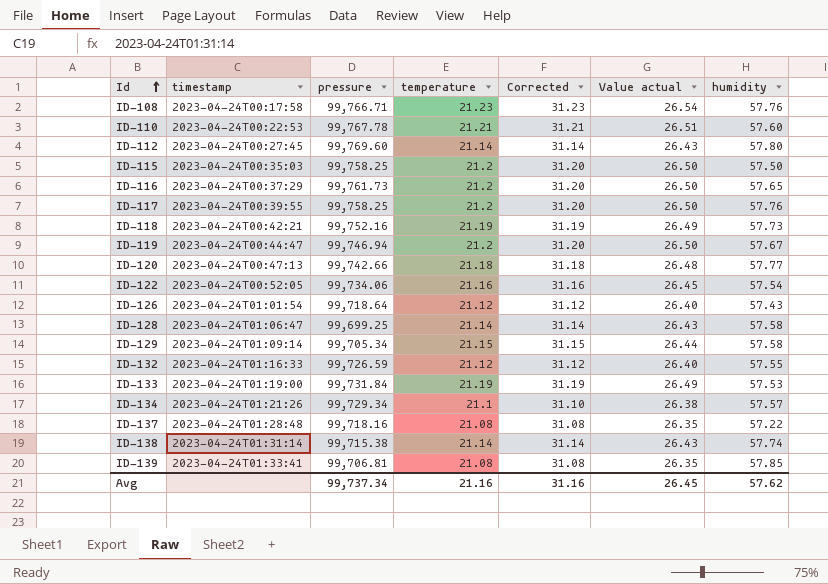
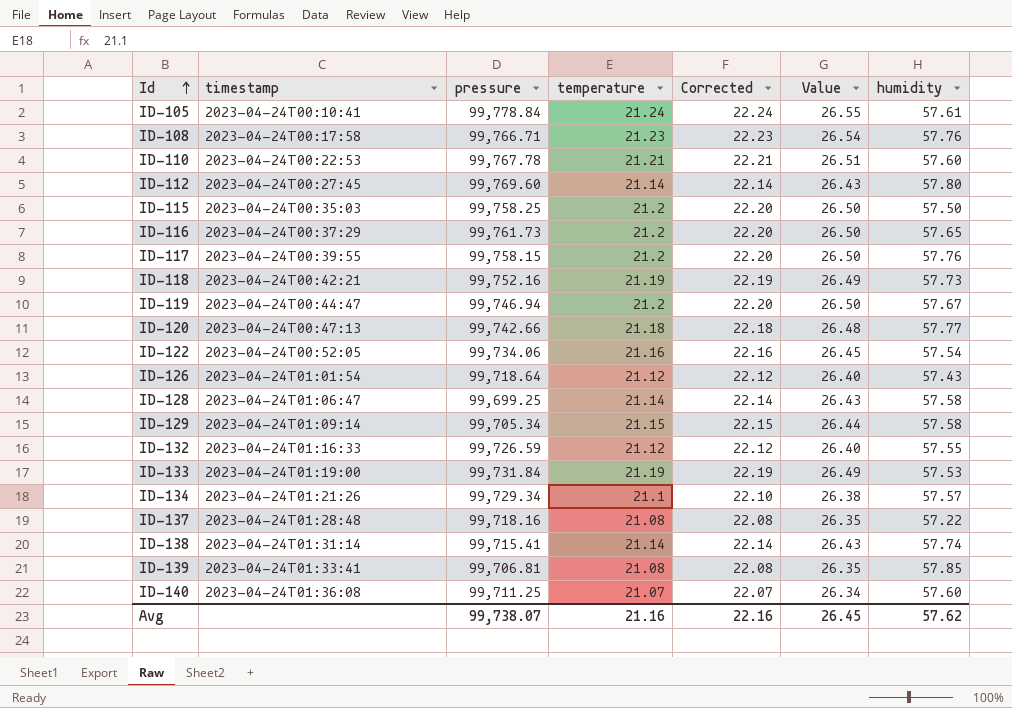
column Corrected | formula: [temperature] + 10 -> [temperature] + 1
column name: Value actual -> Value
row ID-105: none -> 2023-04-24T00:10:41 | 99,778.84 | 21.24 | 22.24 | 26.55 | 57.61
ID-117 | pressure: 99,758.25 -> 99,758.15
ID-138 | pressure: 99,715.38 -> 99,715.41
row ID-140: none -> 2023-04-24T01:36:08 | 99,711.25 | 21.07 | 22.07 | 26.34 | 57.60
Avg | pressure: 99,737.34 -> 99,738.07
Avg | Corrected: 31.16 -> 22.16

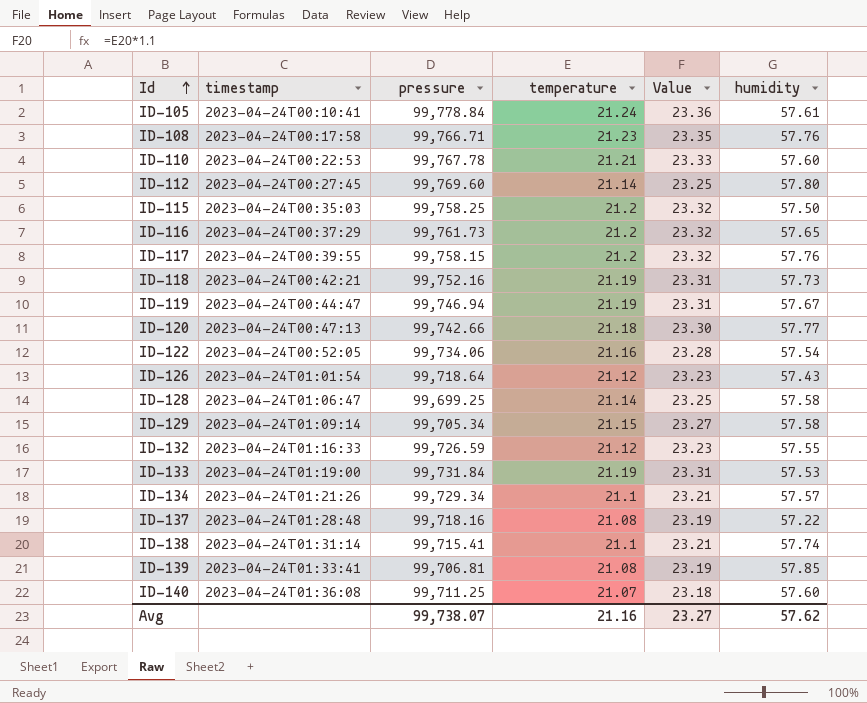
column Corrected | formula: [temperature] + 1 -> none
column Value | formula: [temperature] * 1.25 -> [temperature] * 1.1
ID-119 | temperature: 21.2 -> 21.19
ID-138 | temperature: 21.14 -> 21.1
Avg | Value: 26.45 -> 23.27

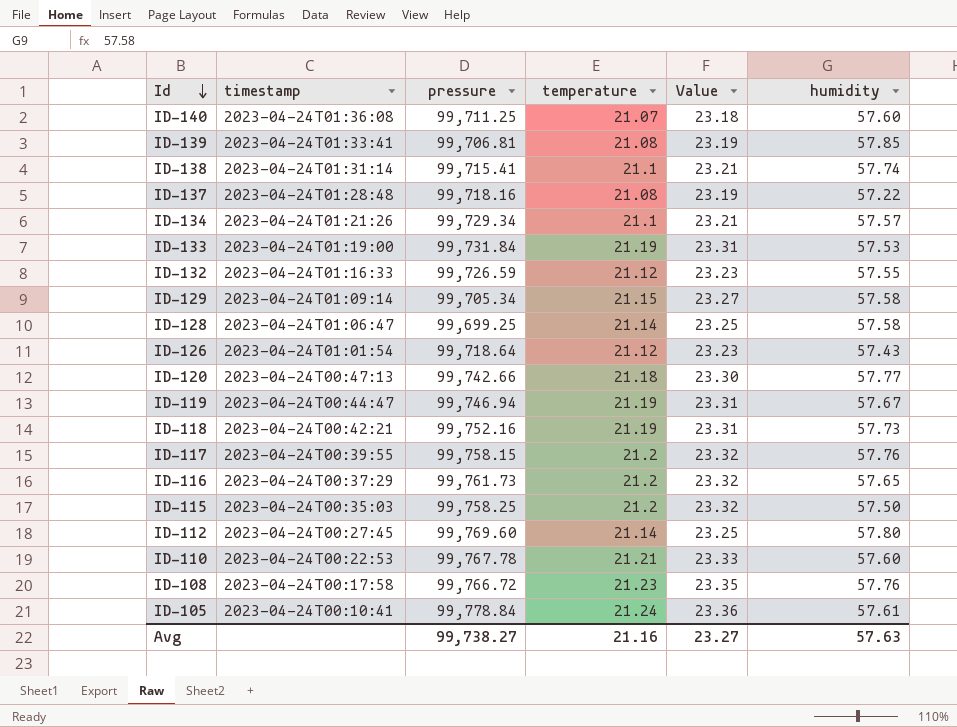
row order: Id ascending -> Id descending
row ID-122: 2023-04-24T00:52:05 | 99,734.06 | 21.16 | 23.28 | 57.54 -> none
ID-108 | pressure: 99,766.71 -> 99,766.72
Avg | pressure: 99,738.07 -> 99,738.27
Avg | humidity: 57.62 -> 57.63

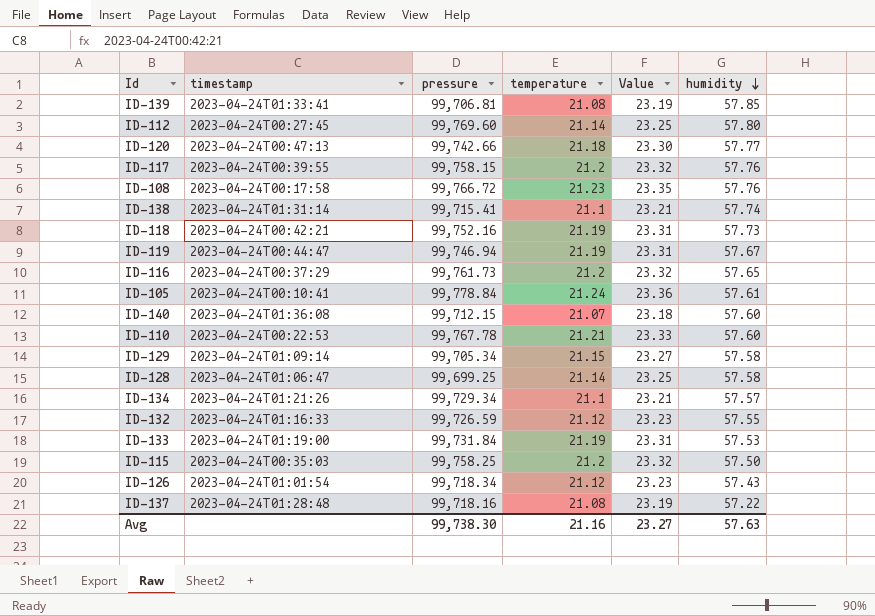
row order: Id descending -> humidity descending
ID-140 | pressure: 99,711.25 -> 99,712.15
ID-126 | pressure: 99,718.64 -> 99,718.34
Avg | pressure: 99,738.27 -> 99,738.30

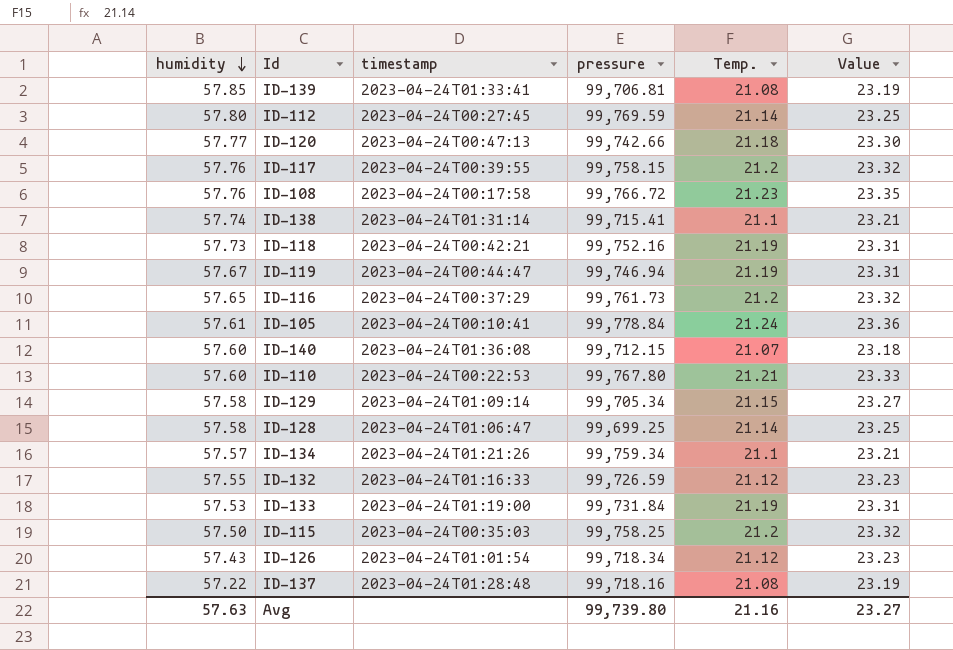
column humidity | position: 6 -> 1
column name: temperature -> Temp.
ID-112 | pressure: 99,769.60 -> 99,769.59
ID-110 | pressure: 99,767.78 -> 99,767.80
ID-134 | pressure: 99,729.34 -> 99,759.34
Avg | pressure: 99,738.30 -> 99,739.80

